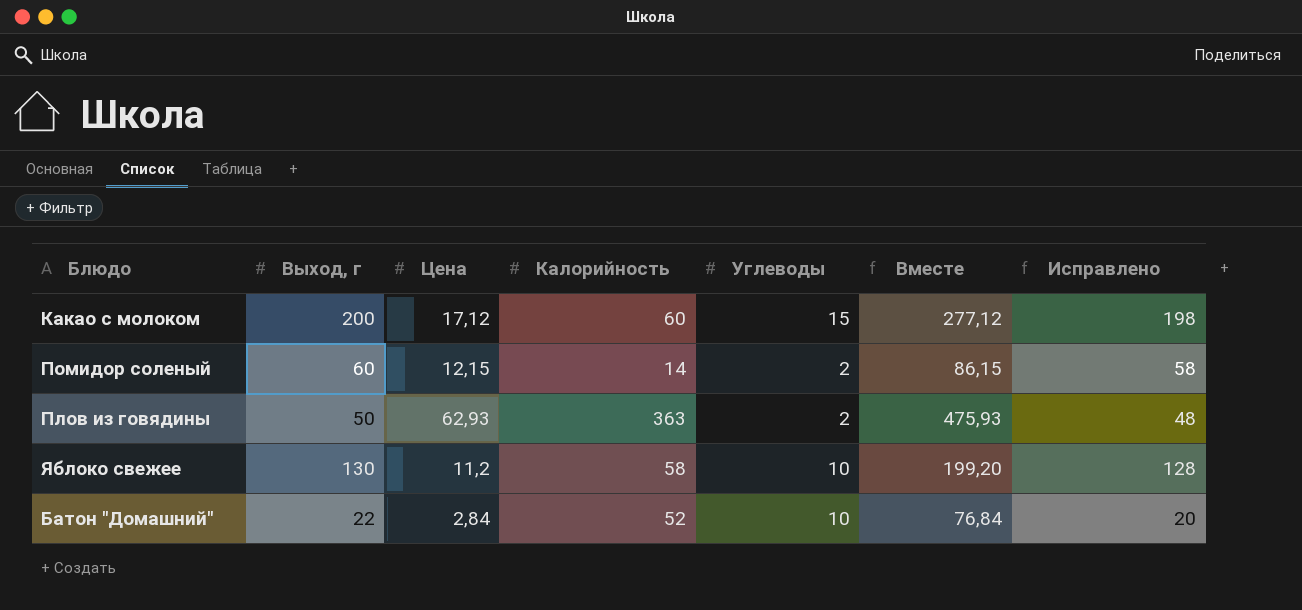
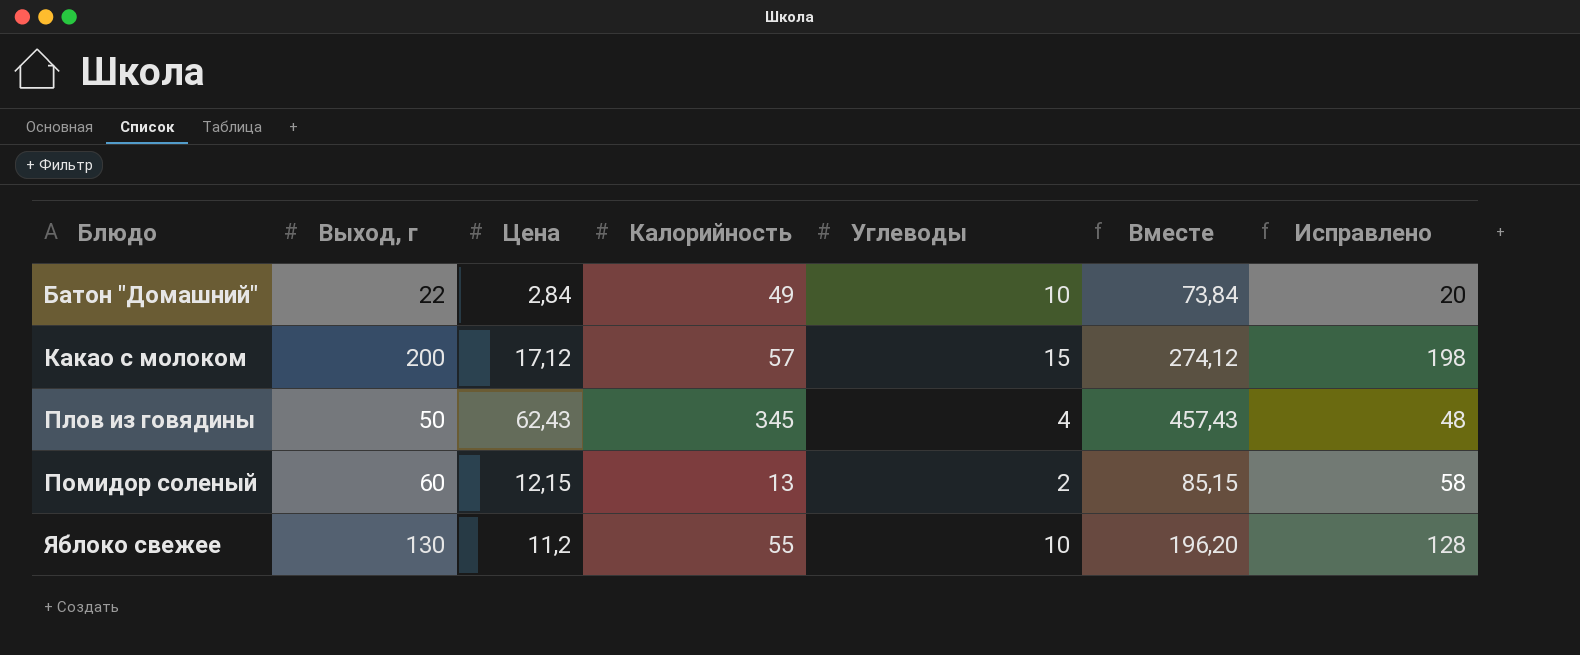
row order: none -> Блюдо ascending
Батон "Домашний" | Калорийность: 52 -> 49
Батон "Домашний" | Вместе: 76,84 -> 73,84
Какао с молоком | Калорийность: 60 -> 57
Какао с молоком | Вместе: 277,12 -> 274,12
Плов из говядины | Цена: 62,93 -> 62,43
Плов из говядины | Калорийность: 363 -> 345
Плов из говядины | Углеводы: 2 -> 4
Плов из говядины | Вместе: 475,93 -> 457,43
Помидор соленый | Калорийность: 14 -> 13
Помидор соленый | Вместе: 86,15 -> 85,15
Яблоко свежее | Калорийность: 58 -> 55
Яблоко свежее | Вместе: 199,20 -> 196,20

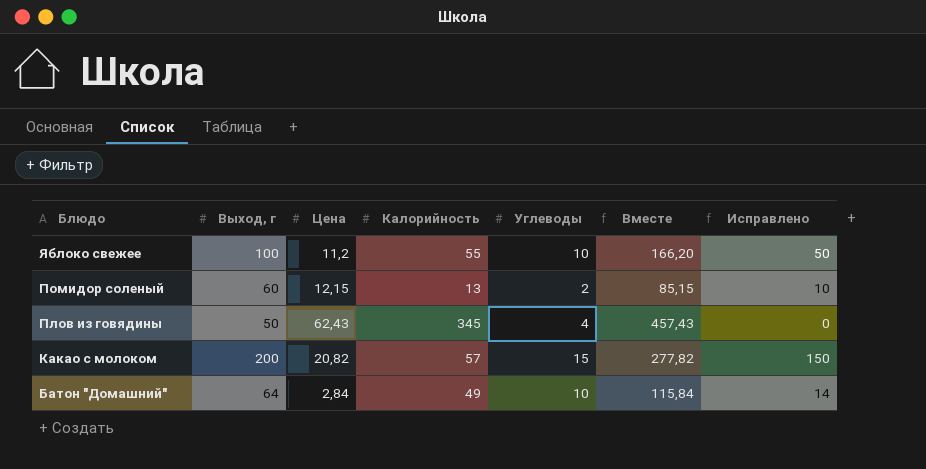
row order: Блюдо ascending -> Блюдо descending
column Исправлено | formula: [Выход, г] - 2 -> [Выход, г] - 50
Яблоко свежее | Выход, г: 130 -> 100
Яблоко свежее | Вместе: 196,20 -> 166,20
Какао с молоком | Цена: 17,12 -> 20,82
Какао с молоком | Вместе: 274,12 -> 277,82
Батон "Домашний" | Выход, г: 22 -> 64
Батон "Домашний" | Вместе: 73,84 -> 115,84

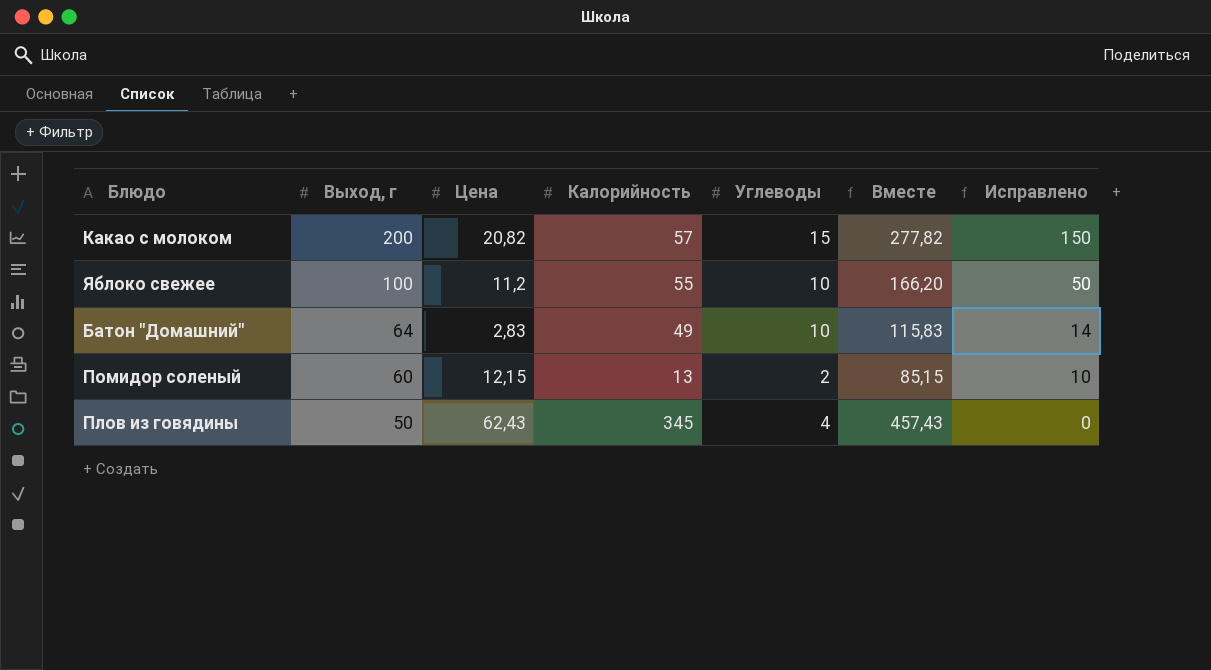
row order: Блюдо descending -> Выход, г descending
Батон "Домашний" | Цена: 2,84 -> 2,83
Батон "Домашний" | Вместе: 115,84 -> 115,83

